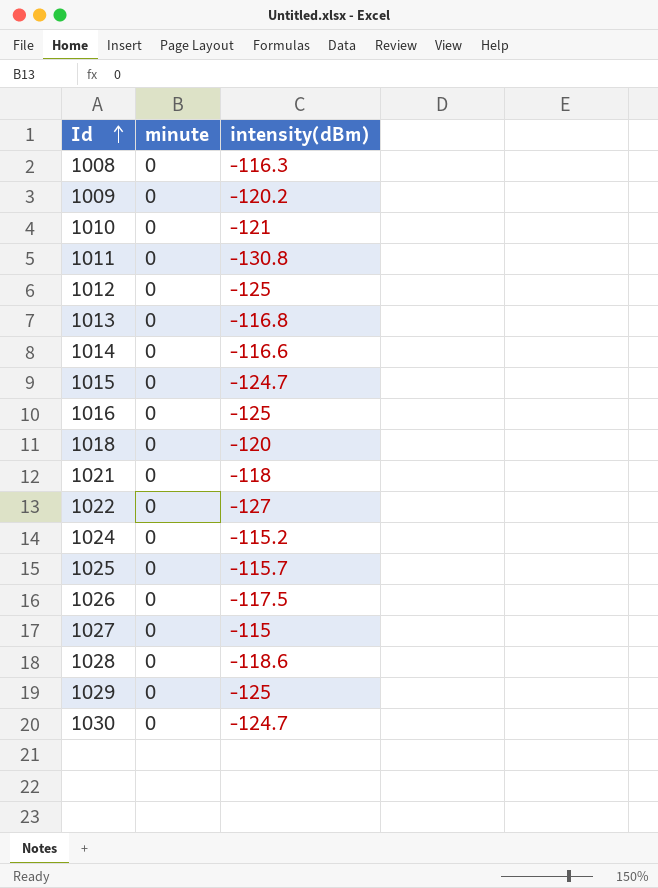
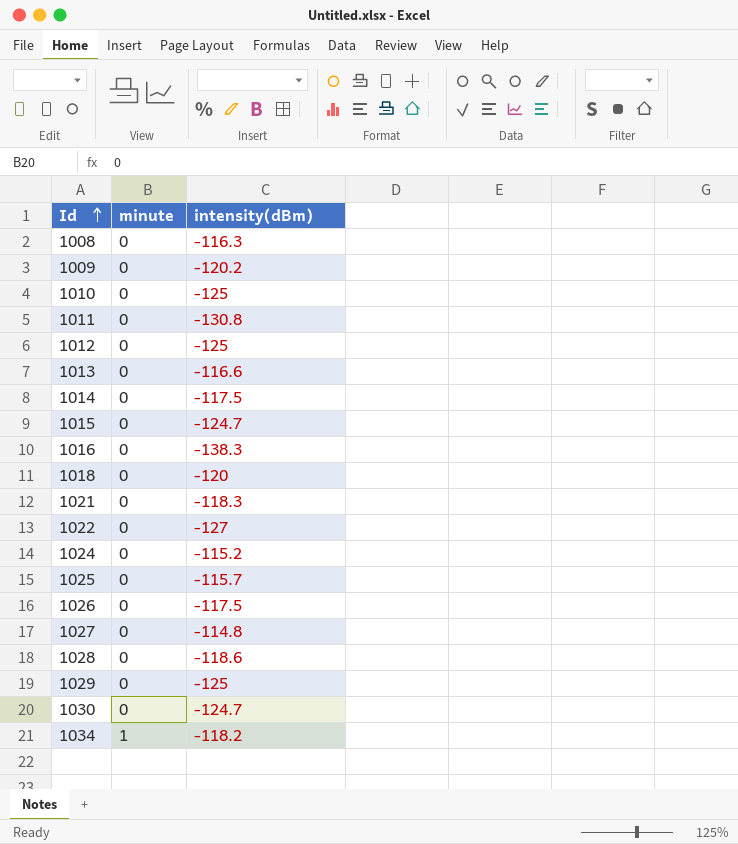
1010 | intensity(dBm): -121 -> -125
1013 | intensity(dBm): -116.8 -> -116.6
1014 | intensity(dBm): -116.6 -> -117.5
1016 | intensity(dBm): -125 -> -138.3
1021 | intensity(dBm): -118 -> -118.3
1027 | intensity(dBm): -115 -> -114.8
row 1034: none -> 1 | -118.2

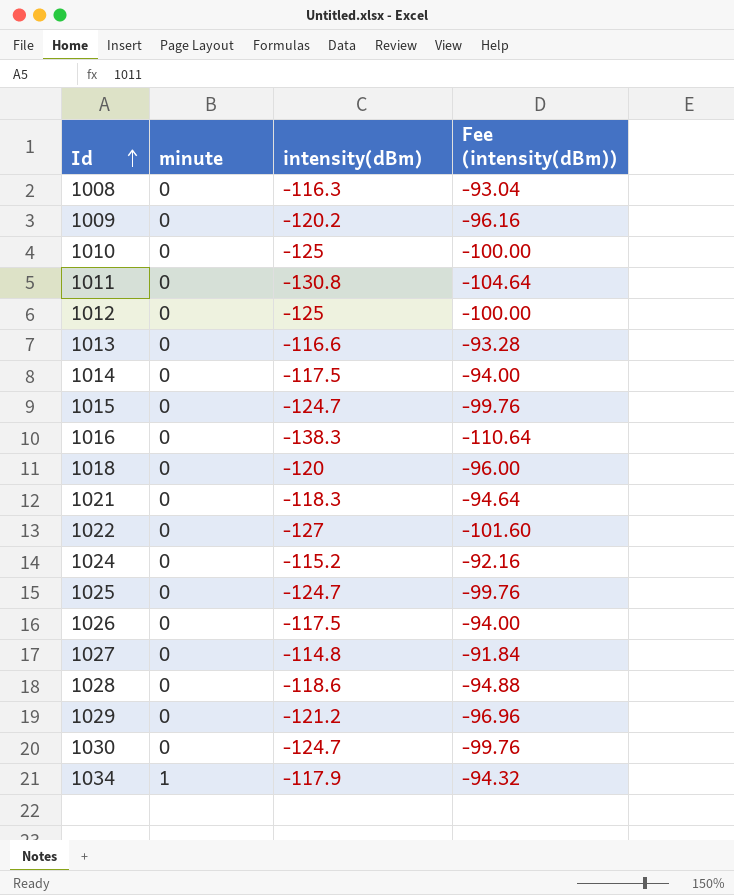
column Fee (intensity(dBm)) | formula: none -> [intensity(dBm)] * 0.8
1025 | intensity(dBm): -115.7 -> -124.7
1029 | intensity(dBm): -125 -> -121.2
1034 | intensity(dBm): -118.2 -> -117.9

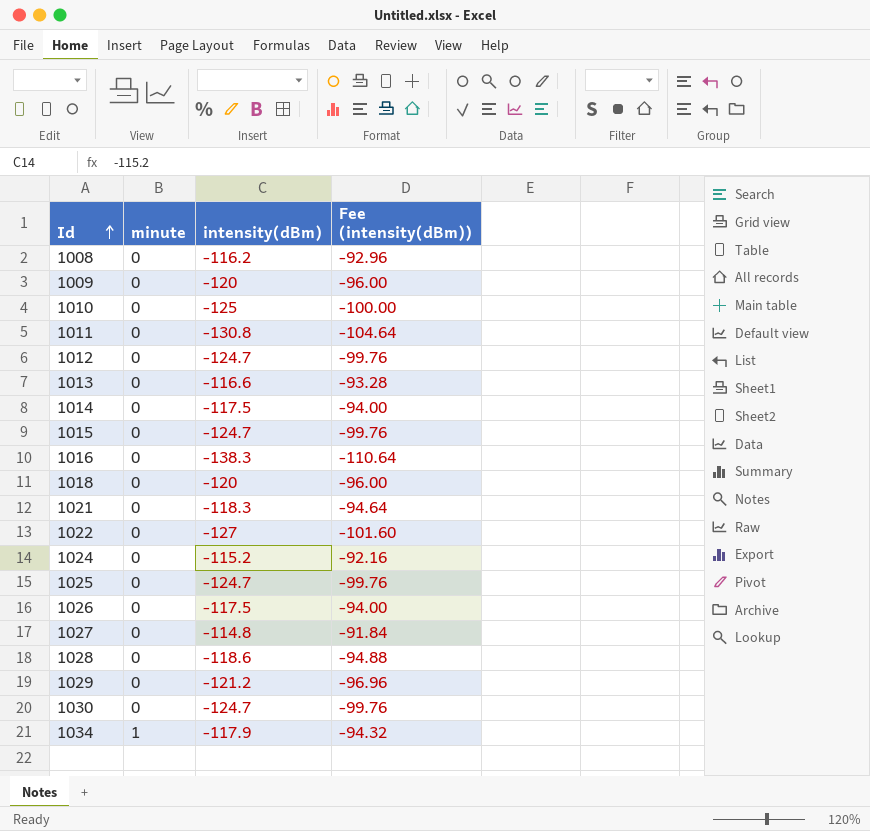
1008 | intensity(dBm): -116.3 -> -116.2
1008 | Fee (intensity(dBm)): -93.04 -> -92.96
1009 | intensity(dBm): -120.2 -> -120
1009 | Fee (intensity(dBm)): -96.16 -> -96.00
1012 | intensity(dBm): -125 -> -124.7
1012 | Fee (intensity(dBm)): -100.00 -> -99.76

